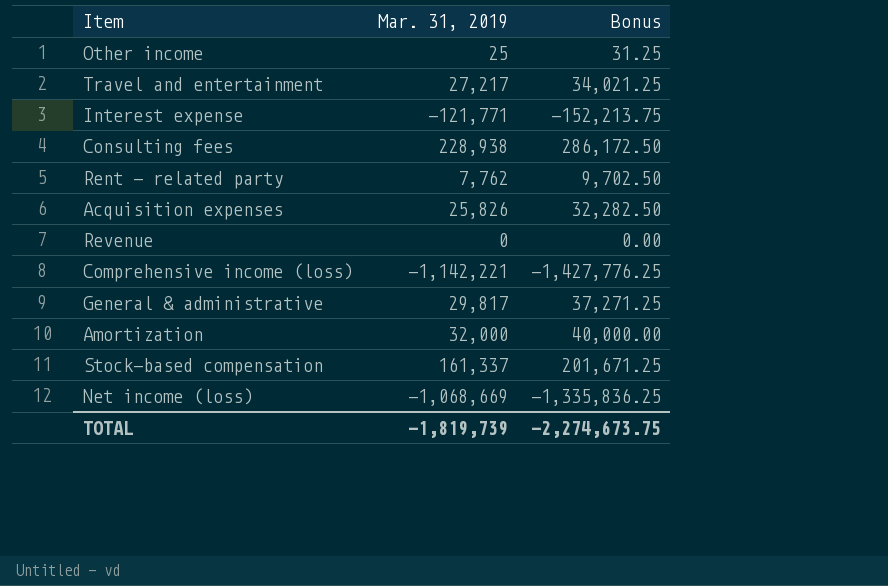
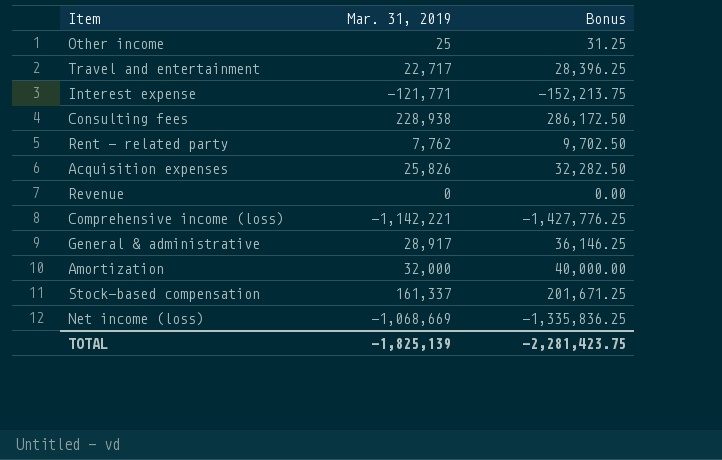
Travel and entertainment | Mar. 31, 2019: 27,217 -> 22,717
Travel and entertainment | Bonus: 34,021.25 -> 28,396.25
General & administrative | Mar. 31, 2019: 29,817 -> 28,917
General & administrative | Bonus: 37,271.25 -> 36,146.25
TOTAL | Mar. 31, 2019: -1,819,739 -> -1,825,139
TOTAL | Bonus: -2,274,673.75 -> -2,281,423.75

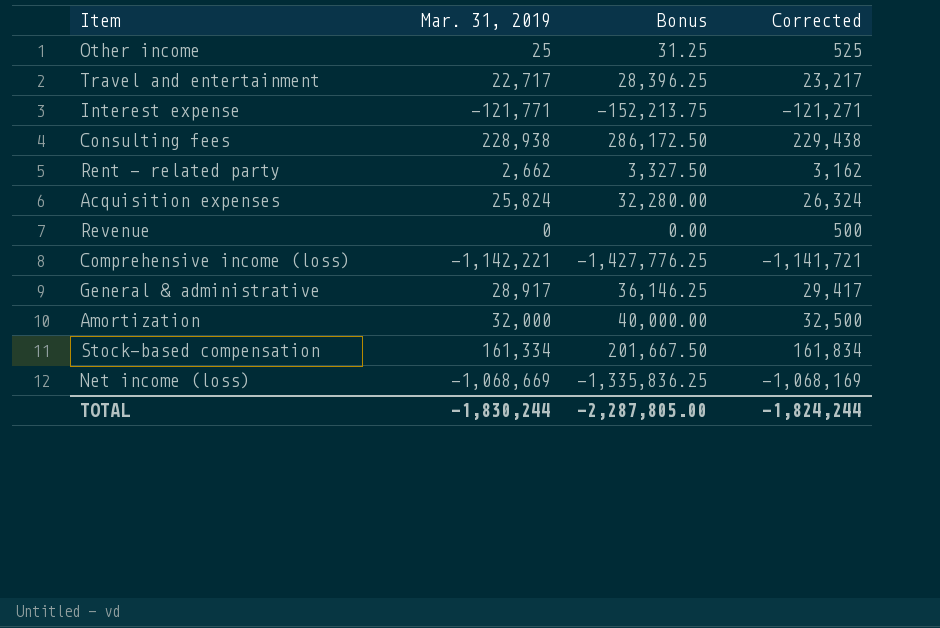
column Corrected | formula: none -> [Mar. 31, 2019] + 500
Rent - related party | Mar. 31, 2019: 7,762 -> 2,662
Rent - related party | Bonus: 9,702.50 -> 3,327.50
Acquisition expenses | Mar. 31, 2019: 25,826 -> 25,824
Acquisition expenses | Bonus: 32,282.50 -> 32,280.00
Stock-based compensation | Mar. 31, 2019: 161,337 -> 161,334
Stock-based compensation | Bonus: 201,671.25 -> 201,667.50
TOTAL | Mar. 31, 2019: -1,825,139 -> -1,830,244
TOTAL | Bonus: -2,281,423.75 -> -2,287,805.00

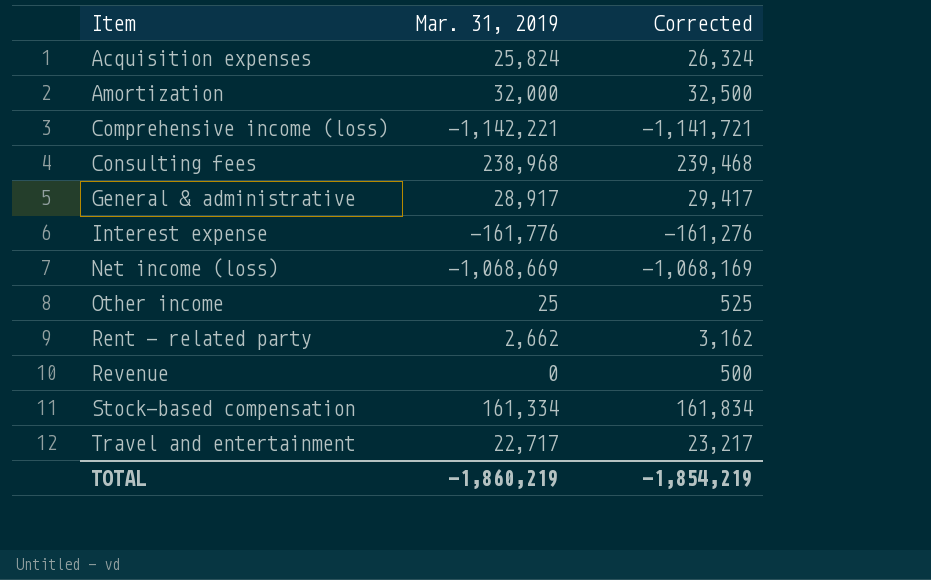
row order: none -> Item ascending
column Bonus | formula: [Mar. 31, 2019] * 1.25 -> none
Consulting fees | Mar. 31, 2019: 228,938 -> 238,968
Consulting fees | Corrected: 229,438 -> 239,468
Interest expense | Mar. 31, 2019: -121,771 -> -161,776
Interest expense | Corrected: -121,271 -> -161,276
TOTAL | Mar. 31, 2019: -1,830,244 -> -1,860,219
TOTAL | Corrected: -1,824,244 -> -1,854,219

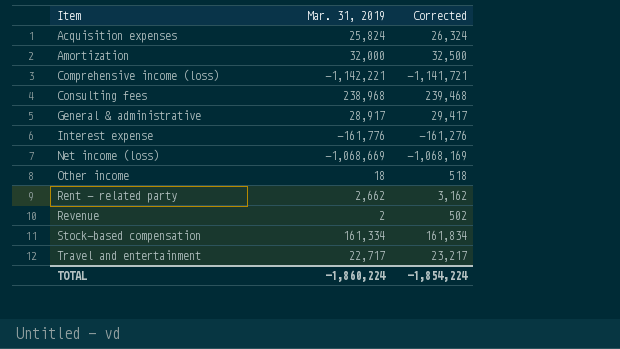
Other income | Mar. 31, 2019: 25 -> 18
Other income | Corrected: 525 -> 518
Revenue | Mar. 31, 2019: 0 -> 2
Revenue | Corrected: 500 -> 502
TOTAL | Mar. 31, 2019: -1,860,219 -> -1,860,224
TOTAL | Corrected: -1,854,219 -> -1,854,224

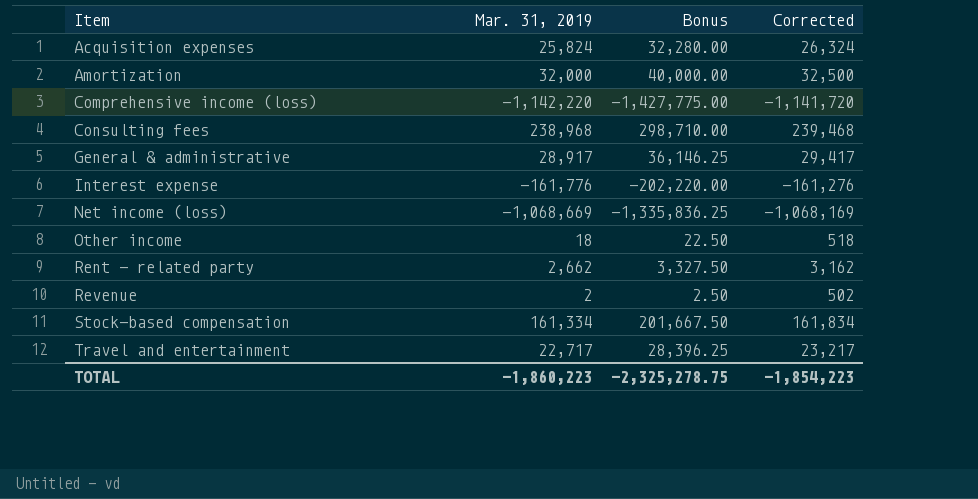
column Bonus | formula: none -> [Mar. 31, 2019] * 1.25
Comprehensive income (loss) | Mar. 31, 2019: -1,142,221 -> -1,142,220
Comprehensive income (loss) | Corrected: -1,141,721 -> -1,141,720
TOTAL | Mar. 31, 2019: -1,860,224 -> -1,860,223
TOTAL | Corrected: -1,854,224 -> -1,854,223

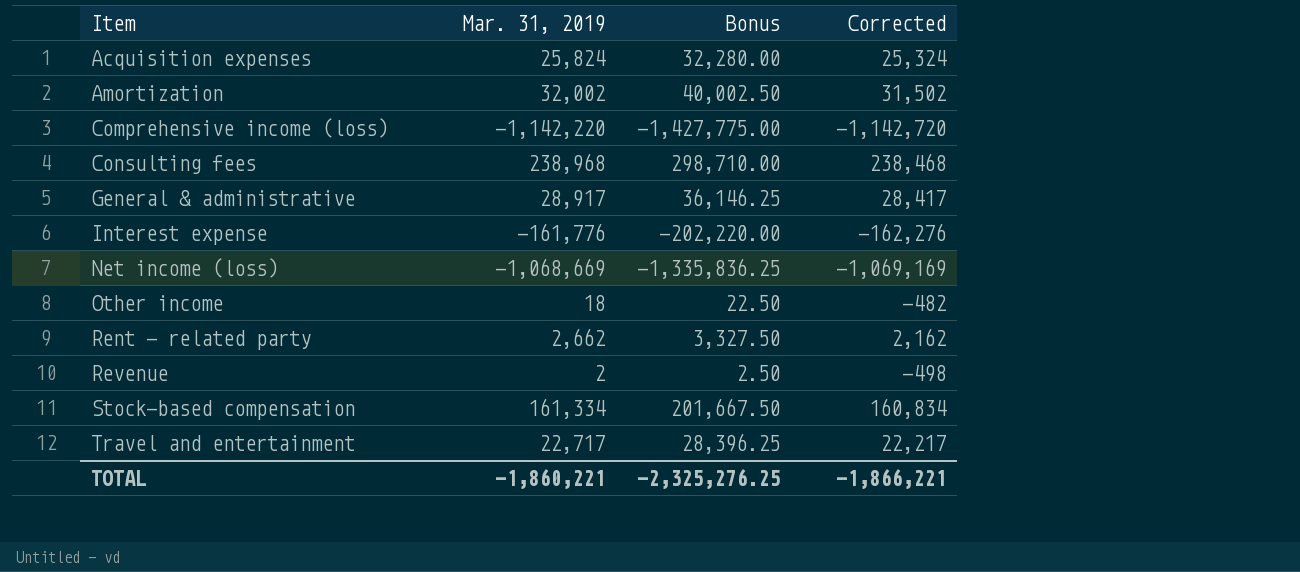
column Corrected | formula: [Mar. 31, 2019] + 500 -> [Mar. 31, 2019] - 500
Amortization | Mar. 31, 2019: 32,000 -> 32,002
Amortization | Bonus: 40,000.00 -> 40,002.50
TOTAL | Mar. 31, 2019: -1,860,223 -> -1,860,221
TOTAL | Bonus: -2,325,278.75 -> -2,325,276.25
TOTAL | Corrected: -1,854,223 -> -1,866,221

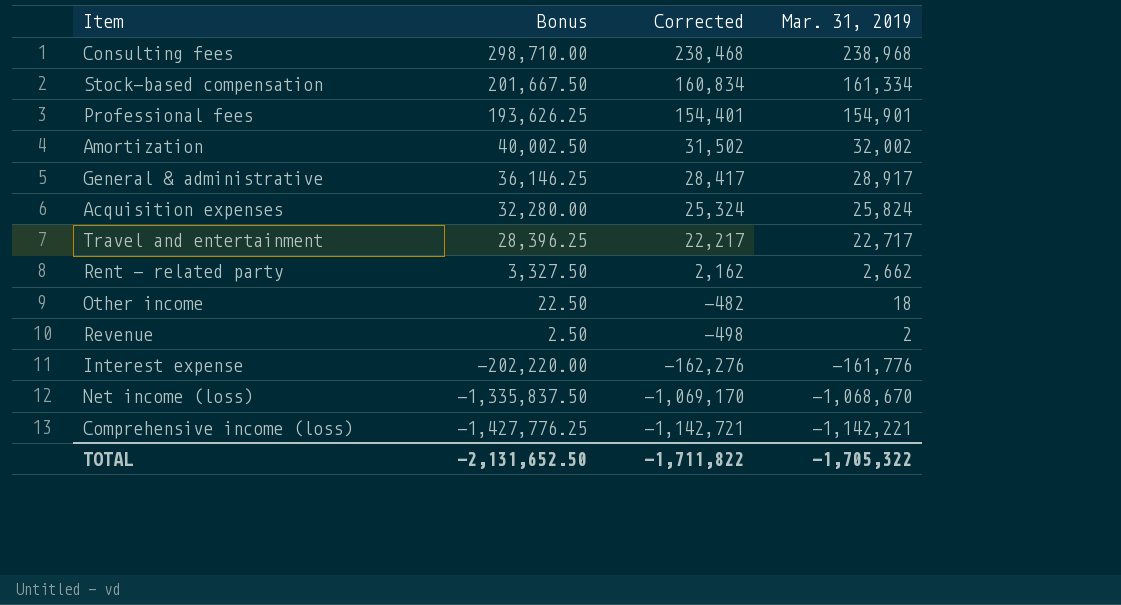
row order: Item ascending -> Bonus descending
column Mar. 31, 2019 | position: 2 -> 4
row Professional fees: none -> 193,626.25 | 154,401 | 154,901
Net income (loss) | Bonus: -1,335,836.25 -> -1,335,837.50
Net income (loss) | Corrected: -1,069,169 -> -1,069,170
Net income (loss) | Mar. 31, 2019: -1,068,669 -> -1,068,670
Comprehensive income (loss) | Bonus: -1,427,775.00 -> -1,427,776.25
Comprehensive income (loss) | Corrected: -1,142,720 -> -1,142,721
Comprehensive income (loss) | Mar. 31, 2019: -1,142,220 -> -1,142,221
TOTAL | Bonus: -2,325,276.25 -> -2,131,652.50
TOTAL | Corrected: -1,866,221 -> -1,711,822
TOTAL | Mar. 31, 2019: -1,860,221 -> -1,705,322

